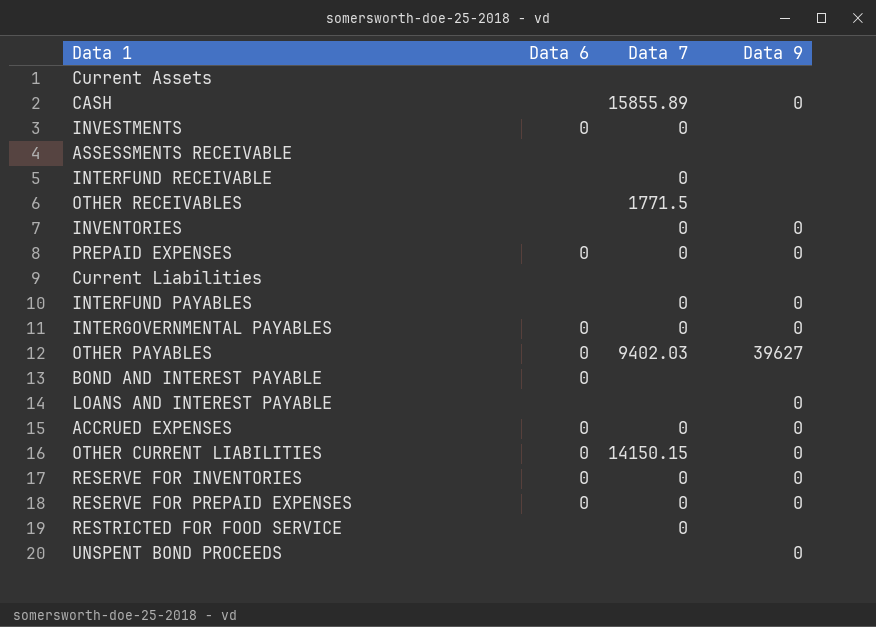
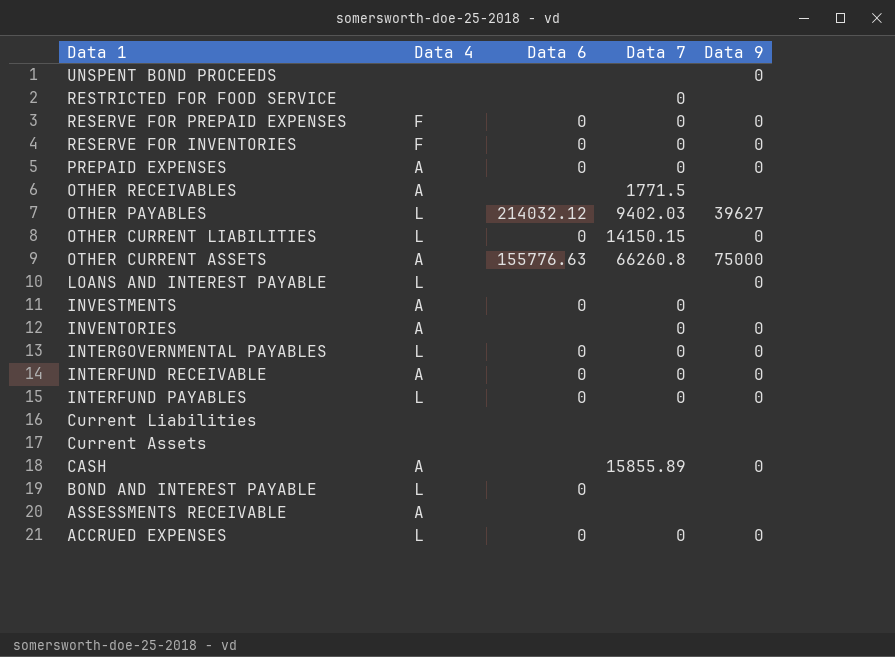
row order: none -> Data 1 descending
column Data 4 | position: none -> 2
OTHER PAYABLES | Data 6: 0 -> 214032.12
row OTHER CURRENT ASSETS: none -> A | 155776.63 | 66260.8 | 75000
INTERFUND RECEIVABLE | Data 6: none -> 0
INTERFUND RECEIVABLE | Data 9: none -> 0
INTERFUND PAYABLES | Data 6: none -> 0

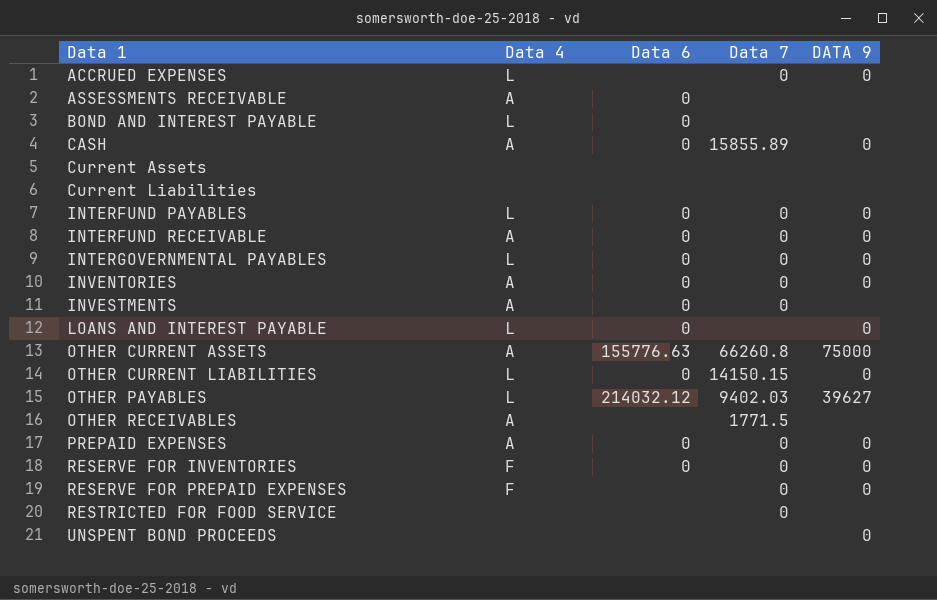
row order: Data 1 descending -> Data 1 ascending
column name: Data 9 -> DATA 9
ACCRUED EXPENSES | Data 6: 0 -> none
ASSESSMENTS RECEIVABLE | Data 6: none -> 0
CASH | Data 6: none -> 0
INVENTORIES | Data 6: none -> 0
LOANS AND INTEREST PAYABLE | Data 6: none -> 0
RESERVE FOR PREPAID EXPENSES | Data 6: 0 -> none

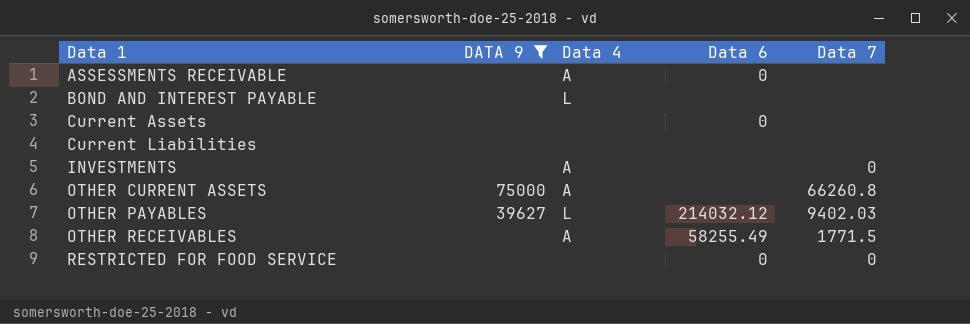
filter: none -> DATA 9 != 0
column DATA 9 | position: 5 -> 2
BOND AND INTEREST PAYABLE | Data 6: 0 -> none
Current Assets | Data 6: none -> 0
INVESTMENTS | Data 6: 0 -> none
OTHER CURRENT ASSETS | Data 6: 155776.63 -> none
OTHER RECEIVABLES | Data 6: none -> 58255.49
RESTRICTED FOR FOOD SERVICE | Data 6: none -> 0

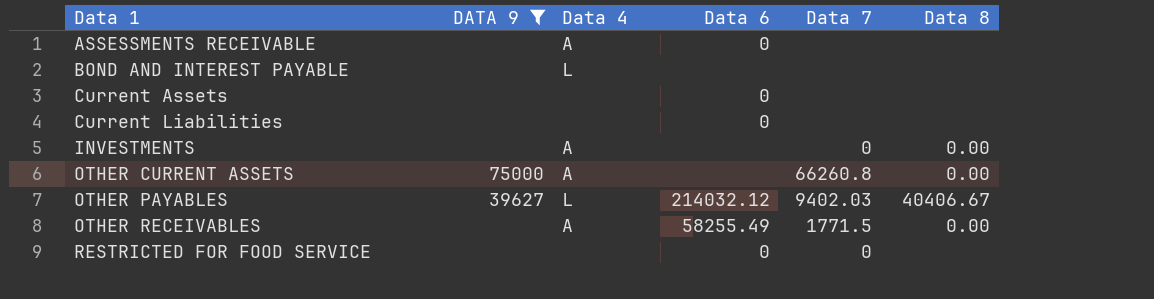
column Data 8 | position: none -> 6
Current Liabilities | Data 6: none -> 0

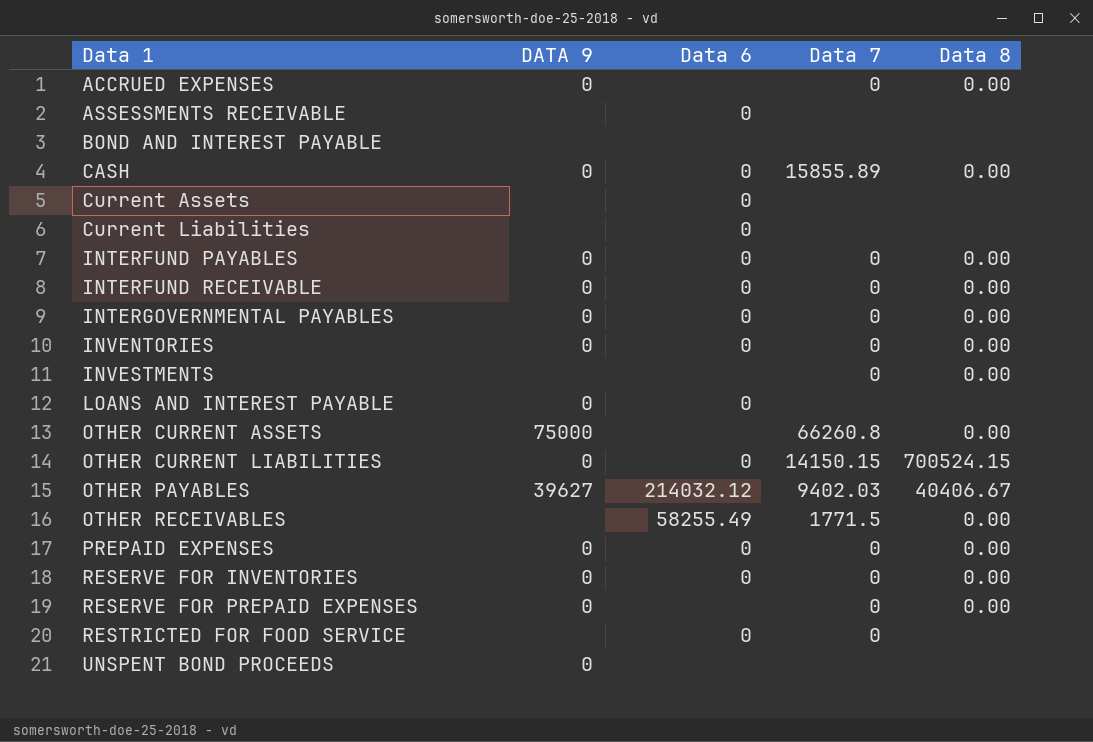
filter: DATA 9 != 0 -> none
column Data 4 | position: 3 -> none

